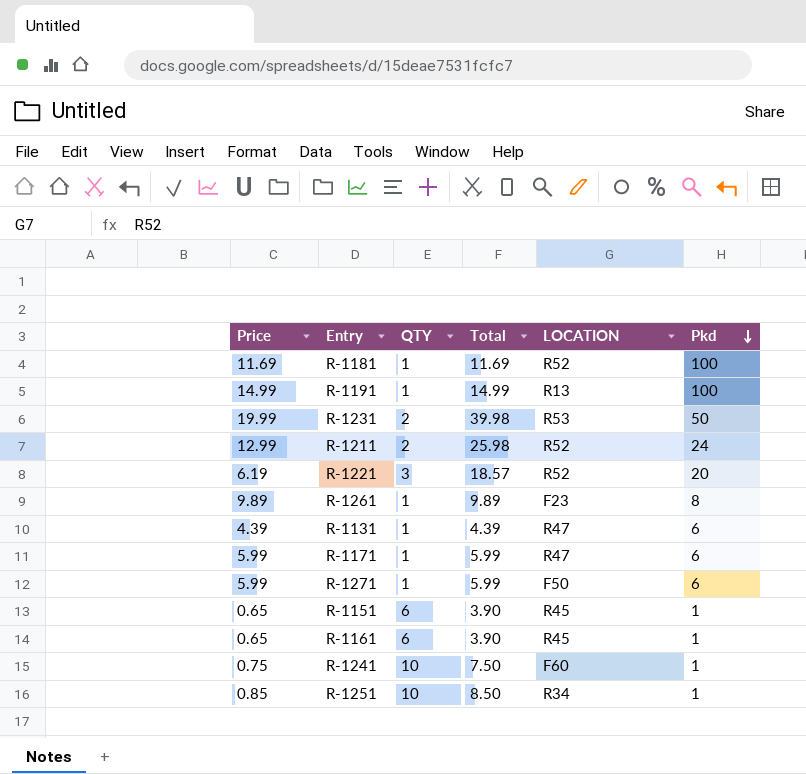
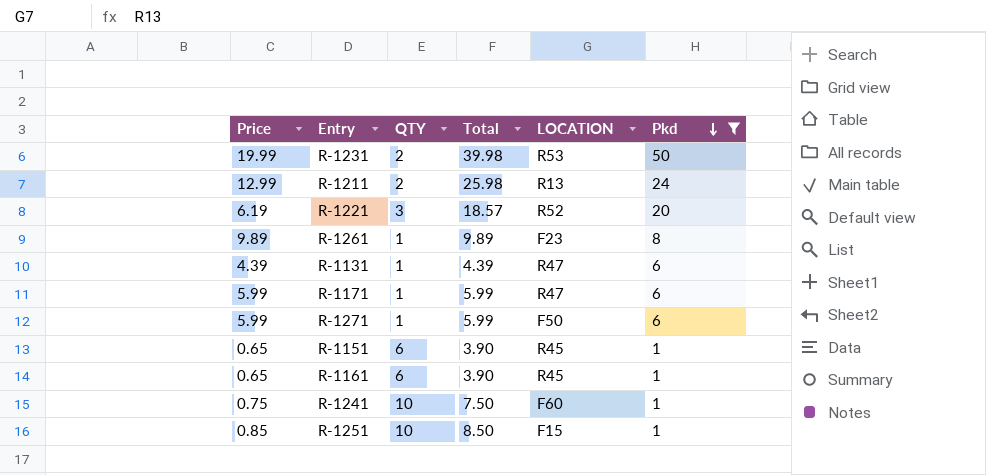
filter: none -> Pkd != 100
R-1211 | LOCATION: R52 -> R13
R-1251 | LOCATION: R34 -> F15

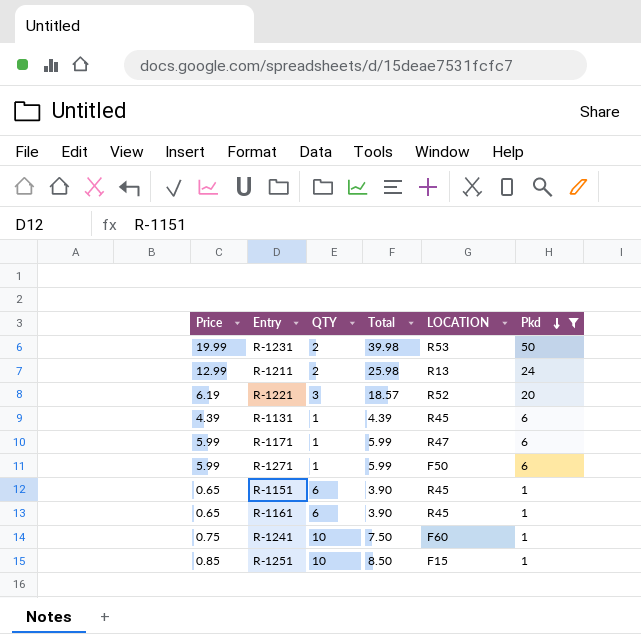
row R-1261: 9.89 | 1 | 9.89 | F23 | 8 -> none
R-1131 | LOCATION: R47 -> R45

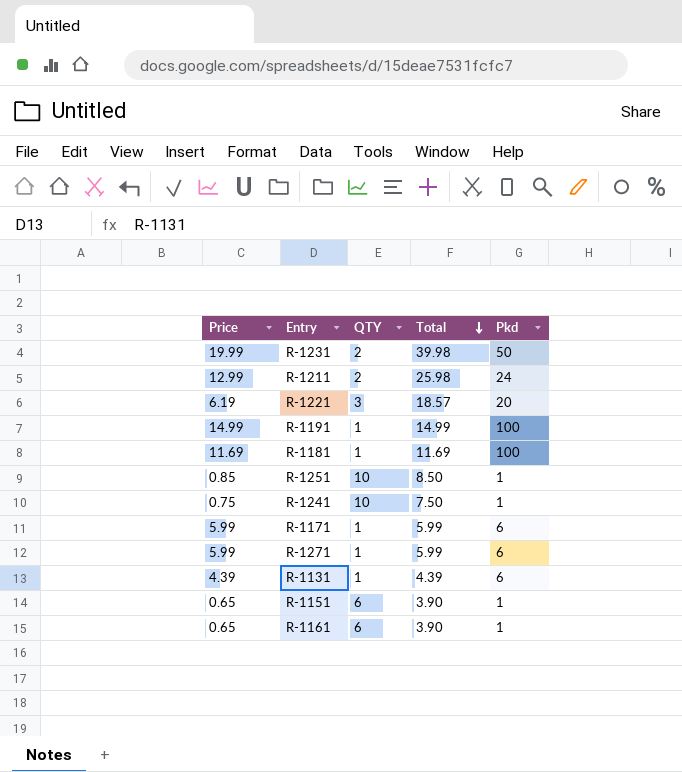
filter: Pkd != 100 -> none
row order: Pkd descending -> Total descending
column LOCATION | position: 5 -> none

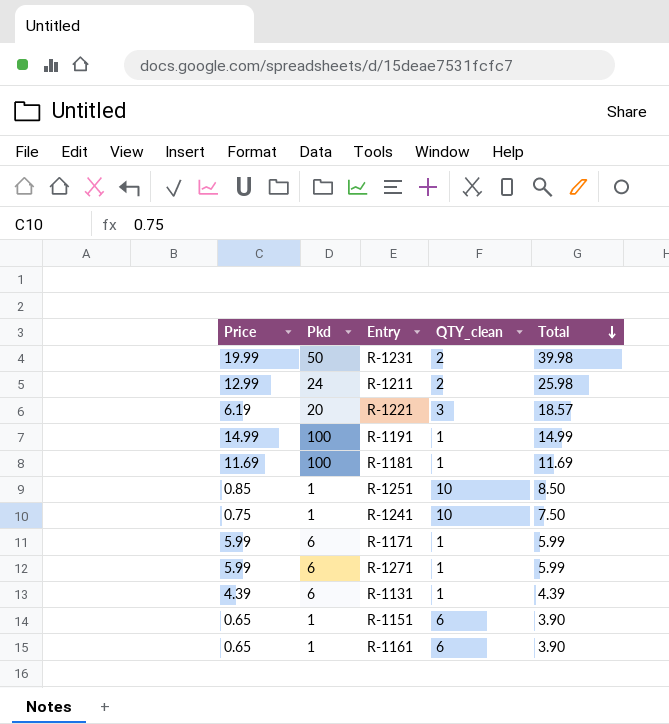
column Pkd | position: 5 -> 2
column name: QTY -> QTY_clean

